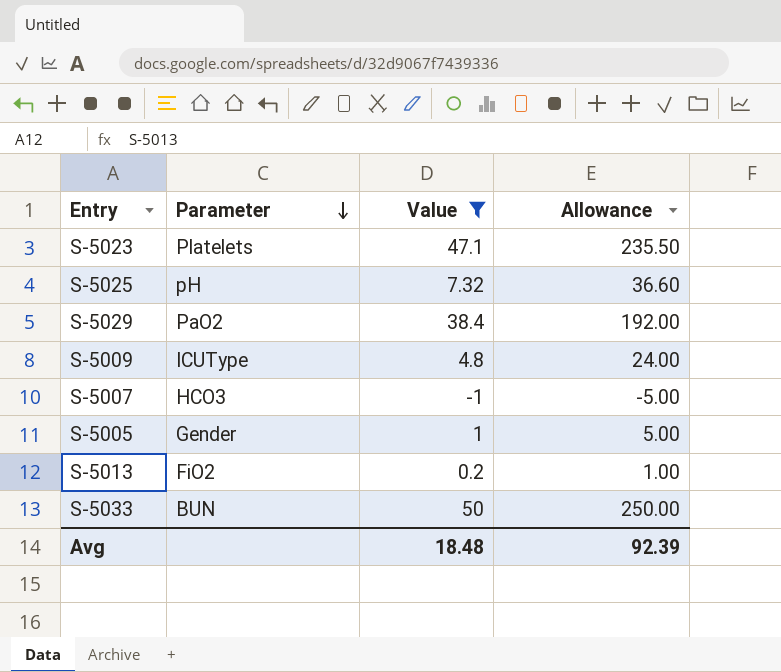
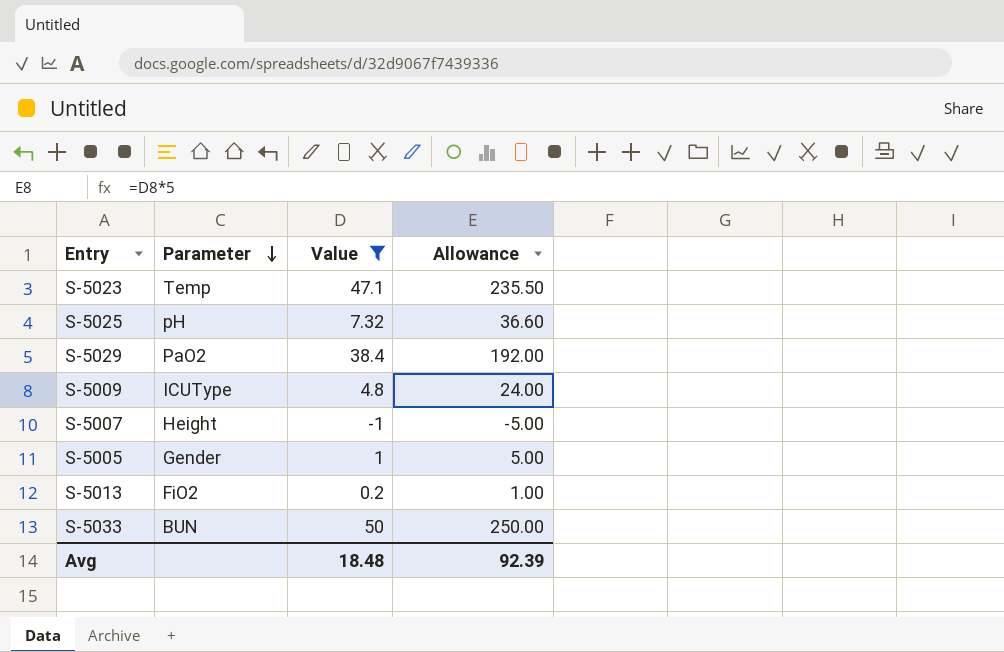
S-5023 | Parameter: Platelets -> Temp
S-5007 | Parameter: HCO3 -> Height

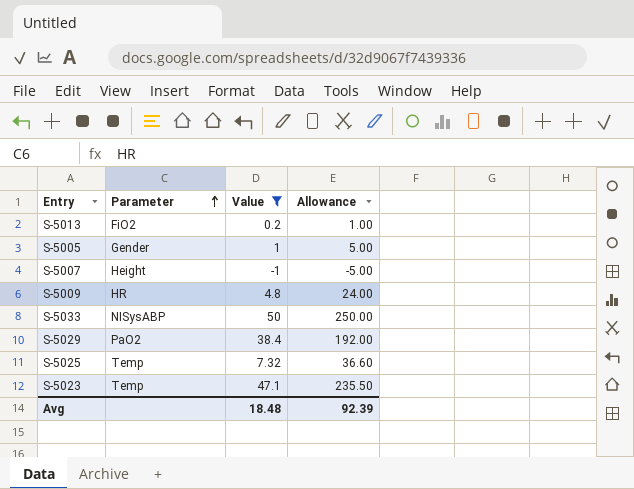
row order: Parameter descending -> Parameter ascending
S-5009 | Parameter: ICUType -> HR
S-5033 | Parameter: BUN -> NISysABP
S-5025 | Parameter: pH -> Temp

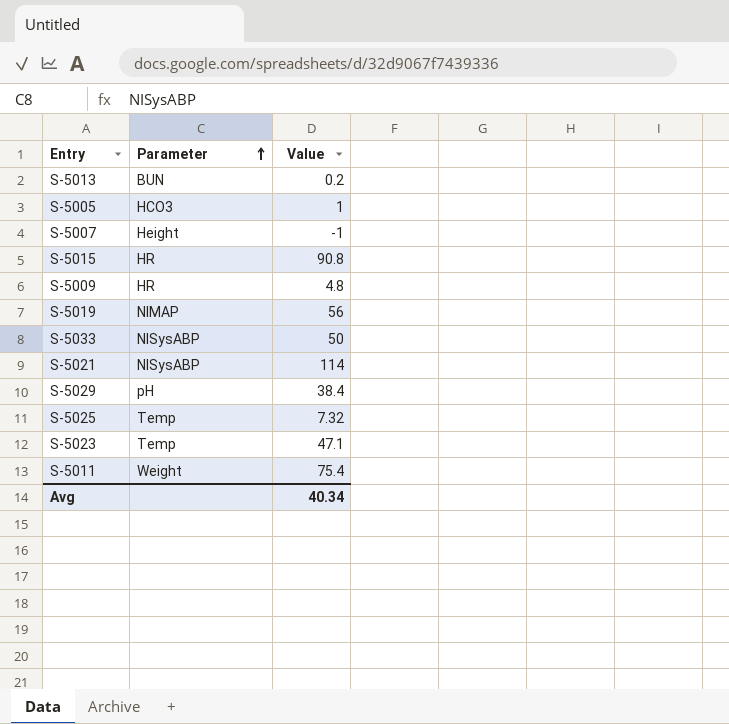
filter: Value <= 50 -> none
column Allowance | formula: [Value] * 5 -> none
S-5013 | Parameter: FiO2 -> BUN
S-5005 | Parameter: Gender -> HCO3
S-5029 | Parameter: PaO2 -> pH
Avg | Value: 18.48 -> 40.34

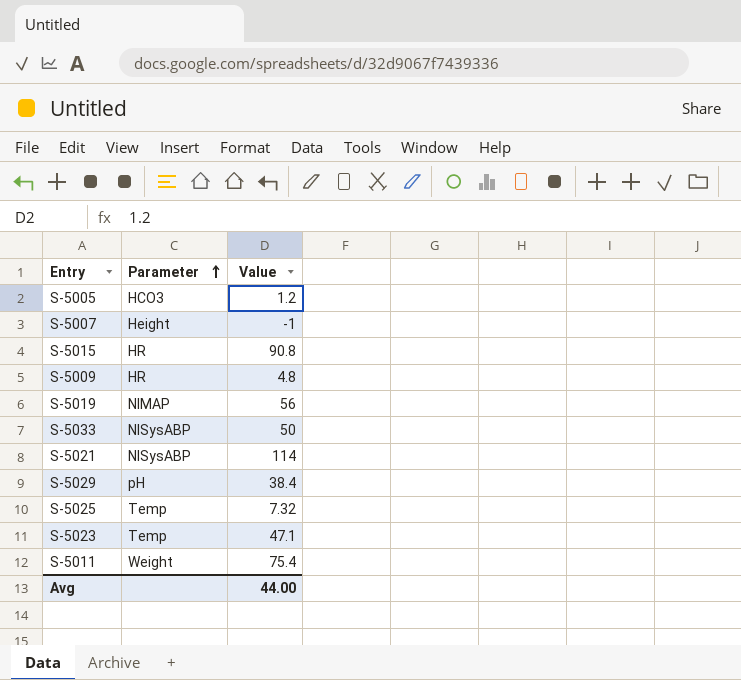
row S-5013: BUN | 0.2 -> none
S-5005 | Value: 1 -> 1.2
Avg | Value: 40.34 -> 44.00

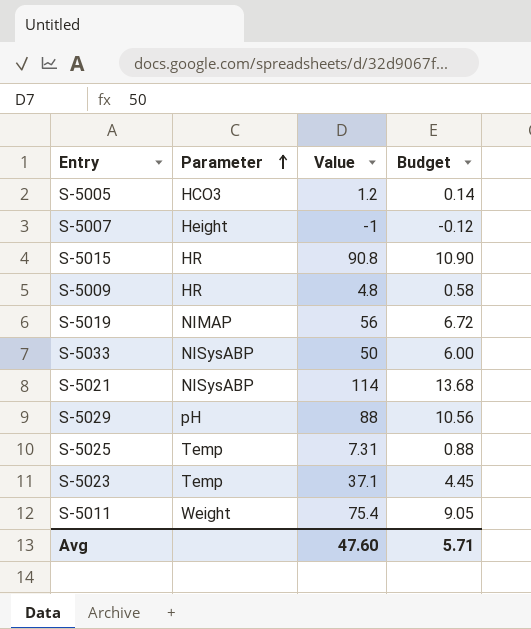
column Budget | formula: none -> [Value] * 0.12
S-5029 | Value: 38.4 -> 88
S-5025 | Value: 7.32 -> 7.31
S-5023 | Value: 47.1 -> 37.1
Avg | Value: 44.00 -> 47.60

